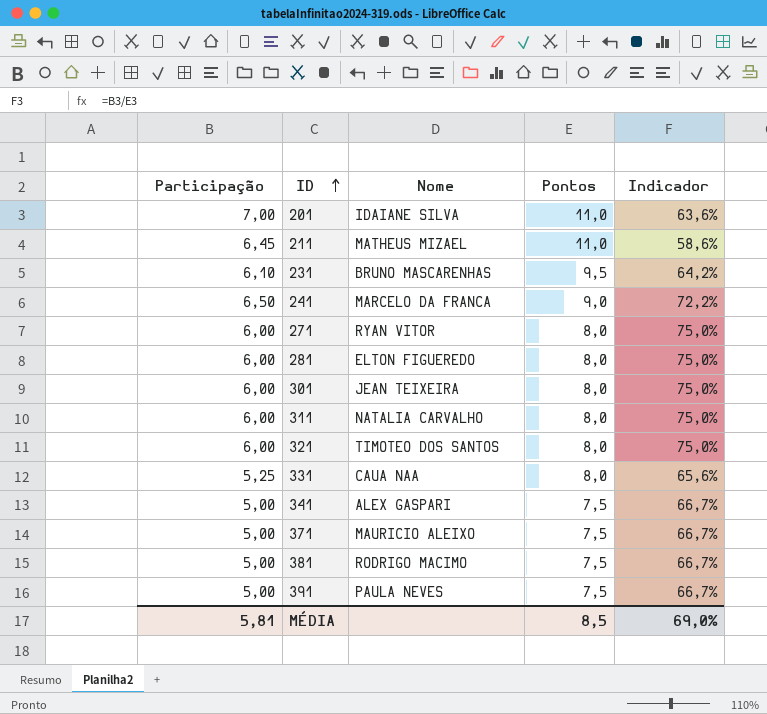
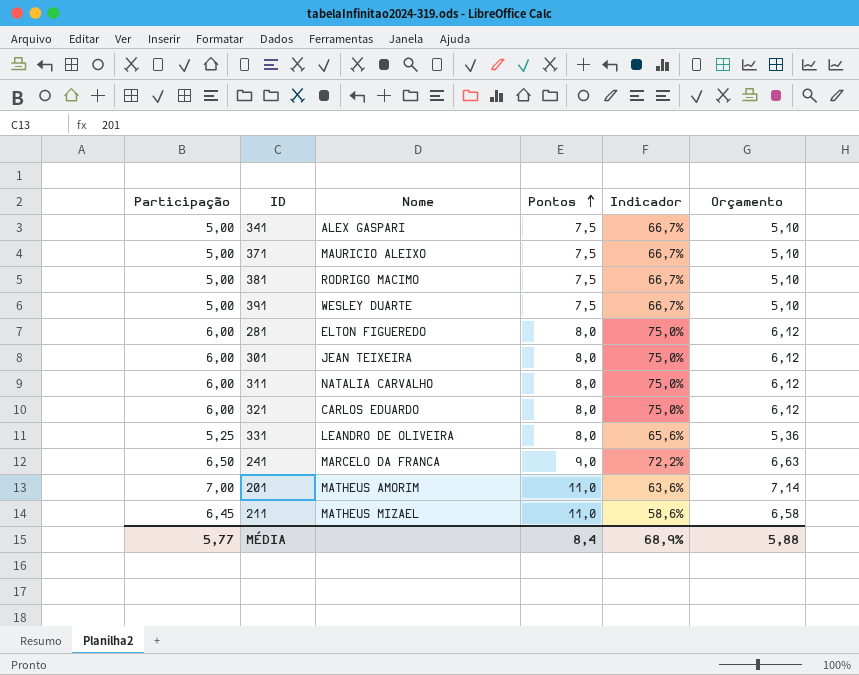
row order: ID ascending -> Pontos ascending
column Orçamento | formula: none -> [Participação] * 1,02
row 231: 6,10 | BRUNO MASCARENHAS | 9,5 | 64,2% -> none
row 271: 6,00 | RYAN VITOR | 8,0 | 75,0% -> none
391 | Nome: PAULA NEVES -> WESLEY DUARTE
321 | Nome: TIMOTEO DOS SANTOS -> CARLOS EDUARDO
331 | Nome: CAUA NAA -> LEANDRO DE OLIVEIRA
201 | Nome: IDAIANE SILVA -> MATHEUS AMORIM
MÉDIA | Participação: 5,81 -> 5,77
MÉDIA | Pontos: 8,5 -> 8,4
MÉDIA | Indicador: 69,0% -> 68,9%

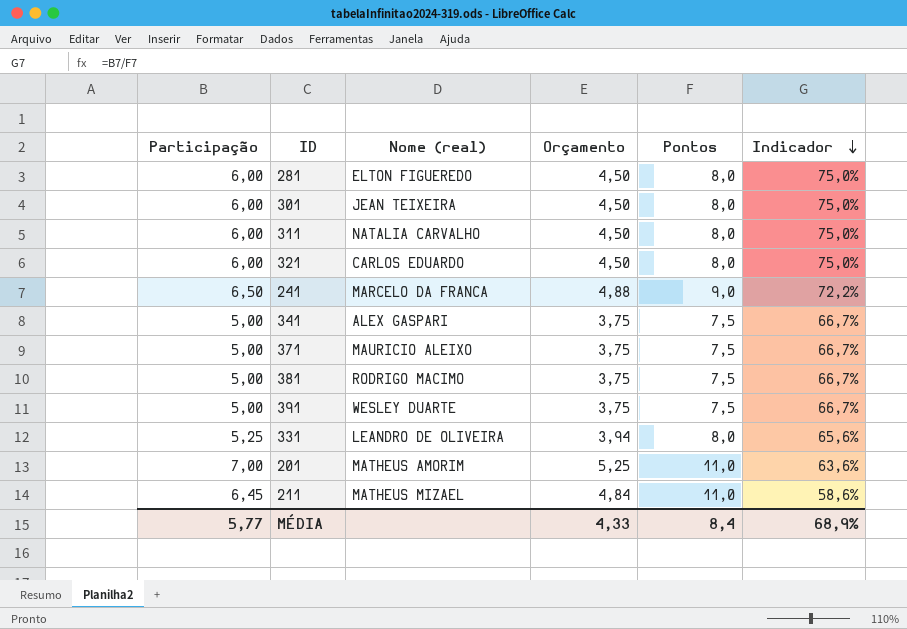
row order: Pontos ascending -> Indicador descending
column name: Nome -> Nome (real)
column Orçamento | formula: [Participação] * 1,02 -> [Participação] * 0,75
column Orçamento | position: 6 -> 4
MÉDIA | Orçamento: 5,88 -> 4,33

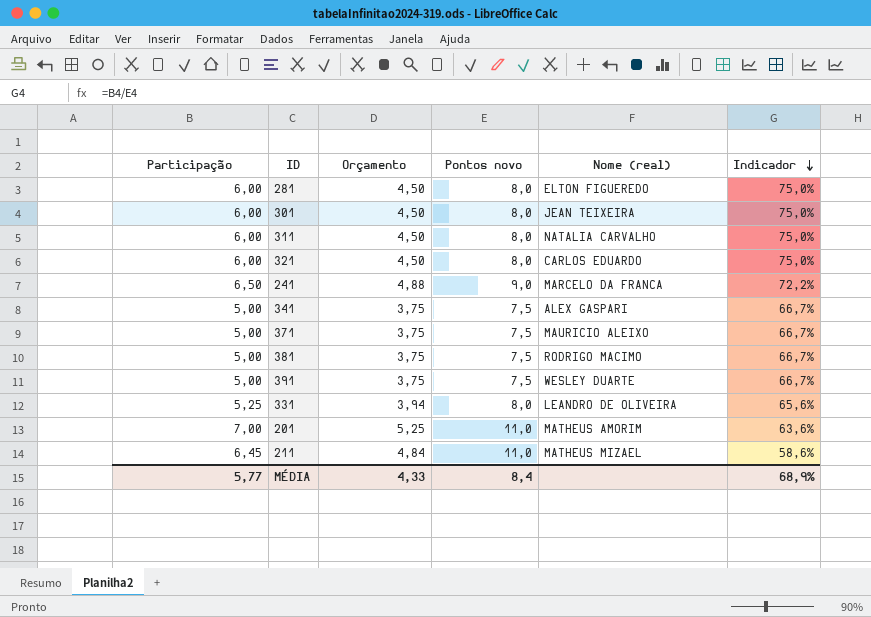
column name: Pontos -> Pontos novo
column Nome (real) | position: 3 -> 5

